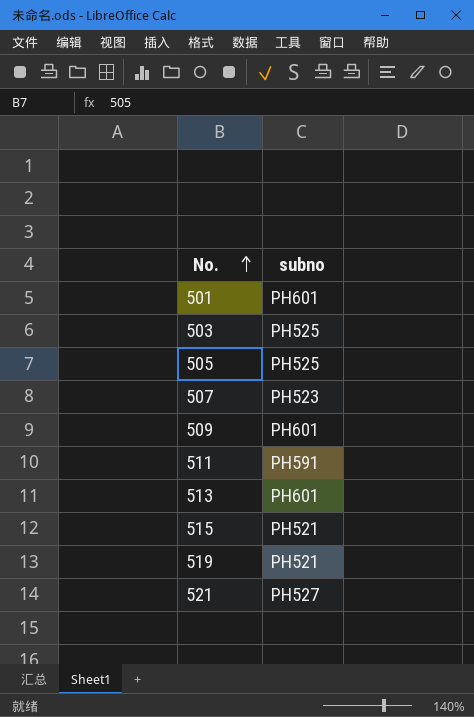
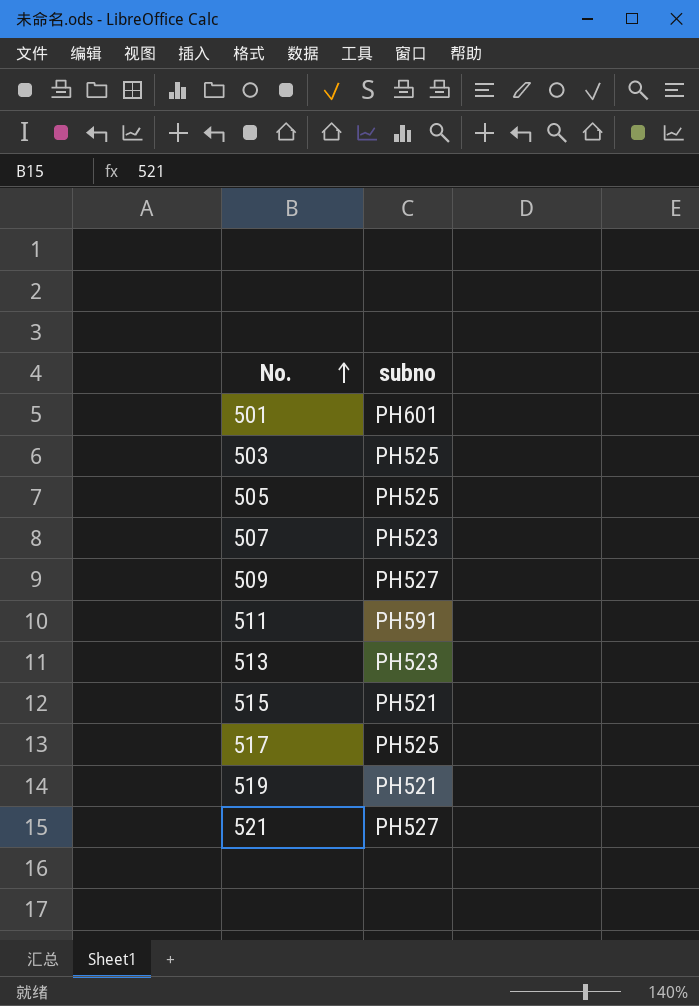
509 | subno: PH601 -> PH527
513 | subno: PH601 -> PH523
row 517: none -> PH525

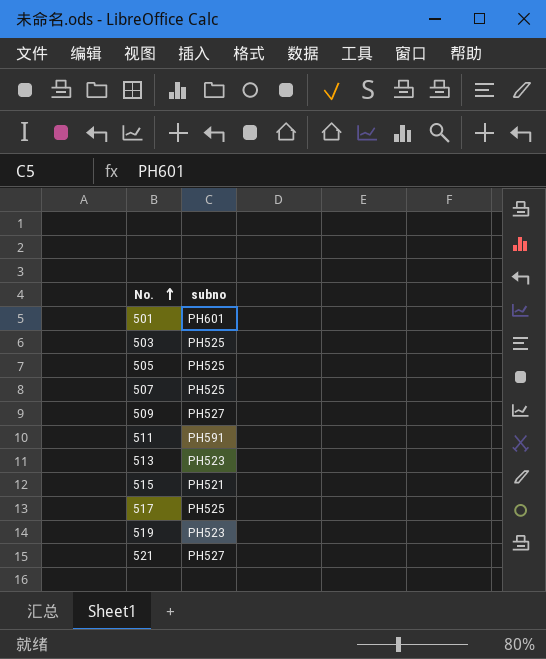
507 | subno: PH523 -> PH525
519 | subno: PH521 -> PH523

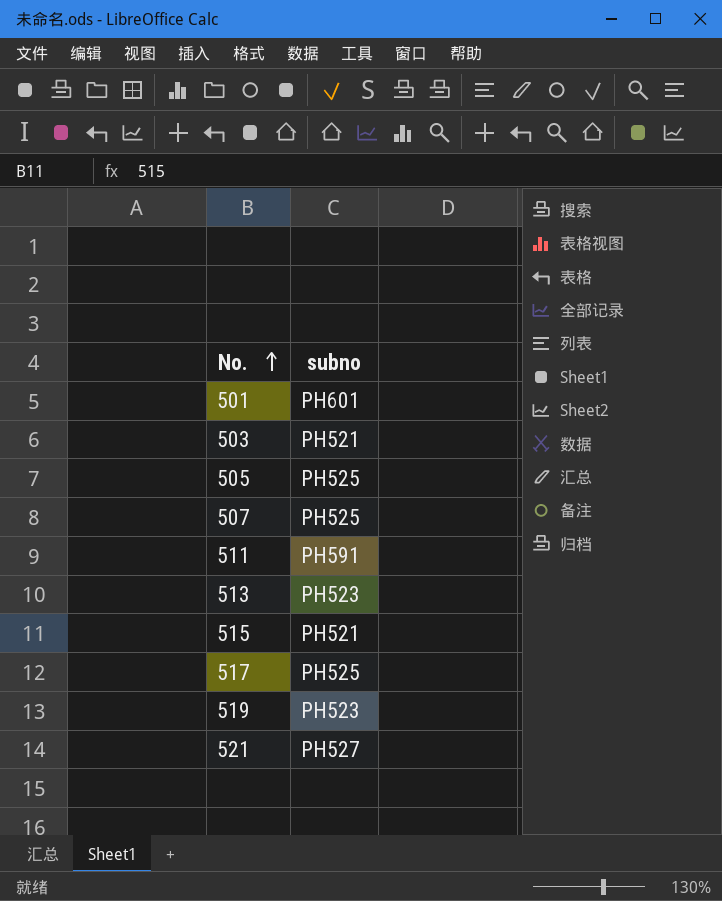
row 509: PH527 -> none
503 | subno: PH525 -> PH521

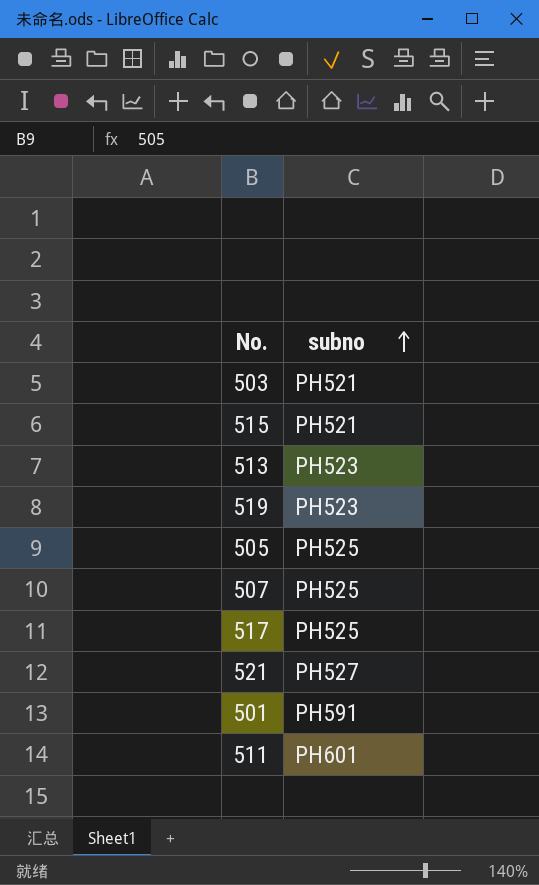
row order: No. ascending -> subno ascending
501 | subno: PH601 -> PH591
511 | subno: PH591 -> PH601

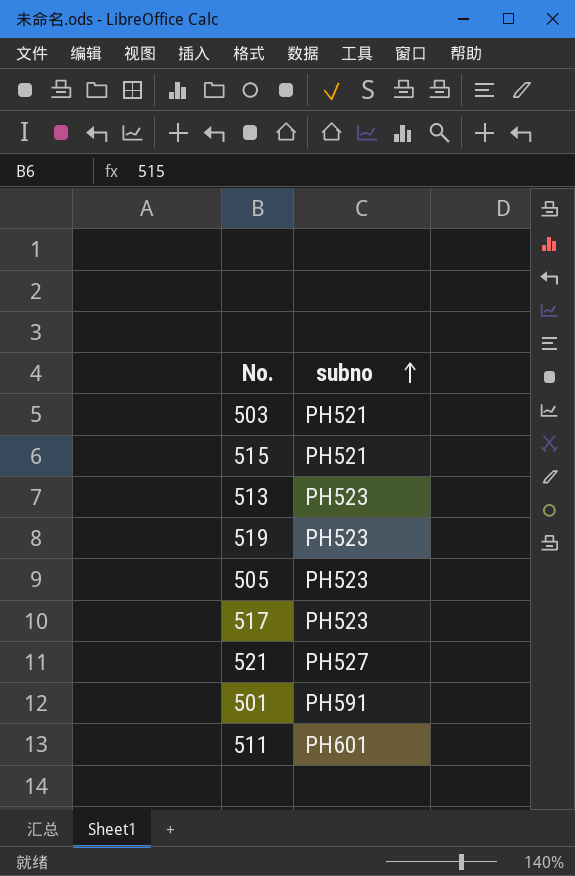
row 507: PH525 -> none
505 | subno: PH525 -> PH523
517 | subno: PH525 -> PH523

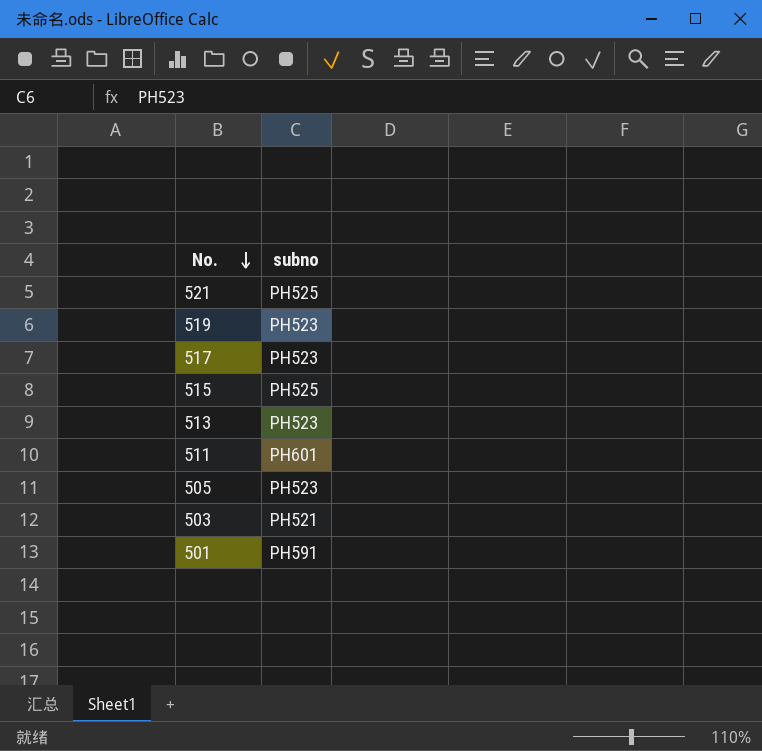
row order: subno ascending -> No. descending
521 | subno: PH527 -> PH525
515 | subno: PH521 -> PH525

